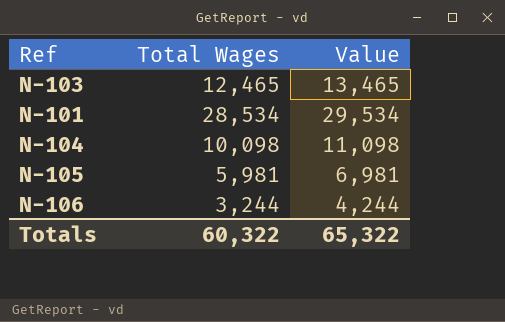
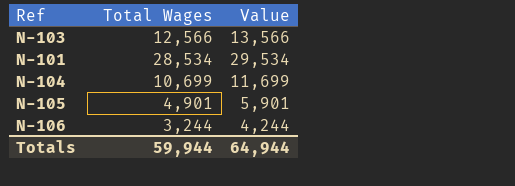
N-103 | Total Wages: 12,465 -> 12,566
N-103 | Value: 13,465 -> 13,566
N-104 | Total Wages: 10,098 -> 10,699
N-104 | Value: 11,098 -> 11,699
N-105 | Total Wages: 5,981 -> 4,901
N-105 | Value: 6,981 -> 5,901
Totals | Total Wages: 60,322 -> 59,944
Totals | Value: 65,322 -> 64,944

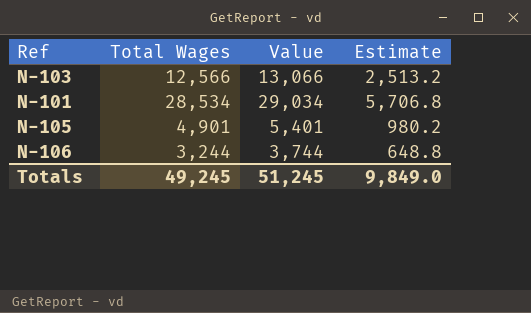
column Value | formula: [Total Wages] + 1000 -> [Total Wages] + 500
column Estimate | formula: none -> [Total Wages] * 0.2
row N-104: 10,699 | 11,699 -> none
Totals | Total Wages: 59,944 -> 49,245
Totals | Value: 64,944 -> 51,245

